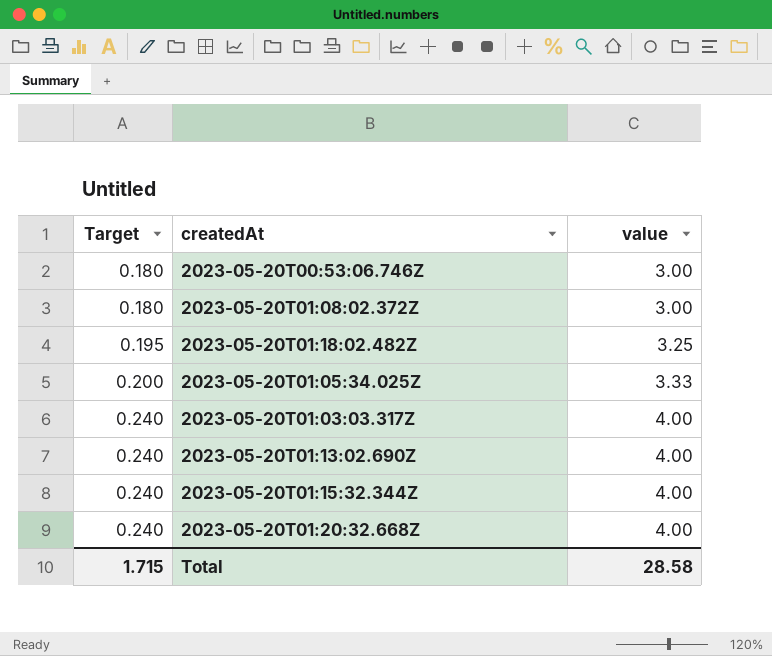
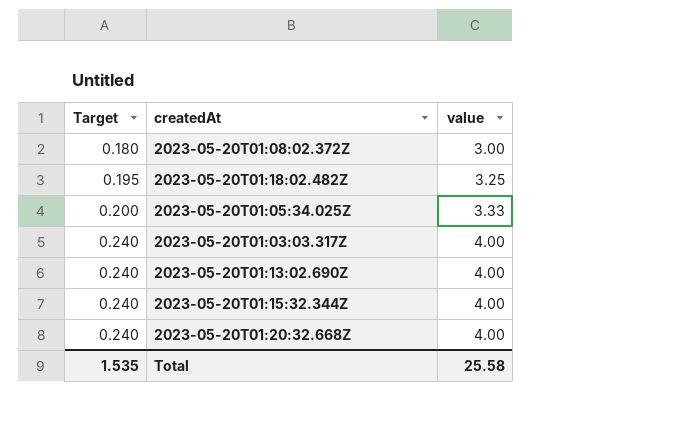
row 2023-05-20T00:53:06.746Z: 0.180 | 3.00 -> none
Total | Target: 1.715 -> 1.535
Total | value: 28.58 -> 25.58

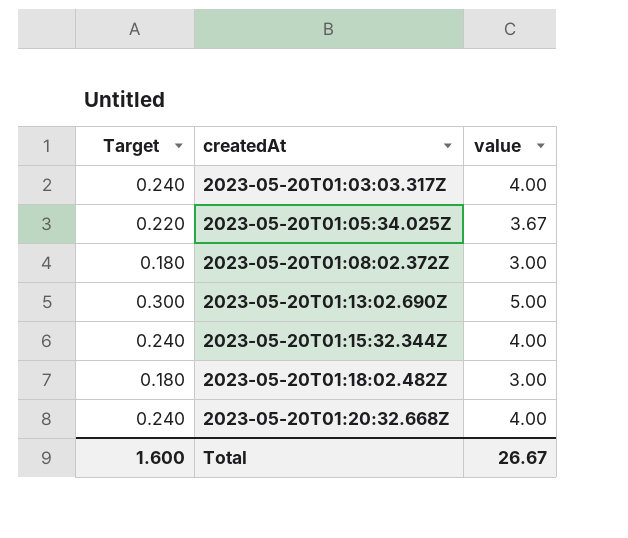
row order: Target ascending -> createdAt ascending
2023-05-20T01:05:34.025Z | Target: 0.200 -> 0.220
2023-05-20T01:05:34.025Z | value: 3.33 -> 3.67
2023-05-20T01:13:02.690Z | Target: 0.240 -> 0.300
2023-05-20T01:13:02.690Z | value: 4.00 -> 5.00
2023-05-20T01:18:02.482Z | Target: 0.195 -> 0.180
2023-05-20T01:18:02.482Z | value: 3.25 -> 3.00
Total | Target: 1.535 -> 1.600
Total | value: 25.58 -> 26.67

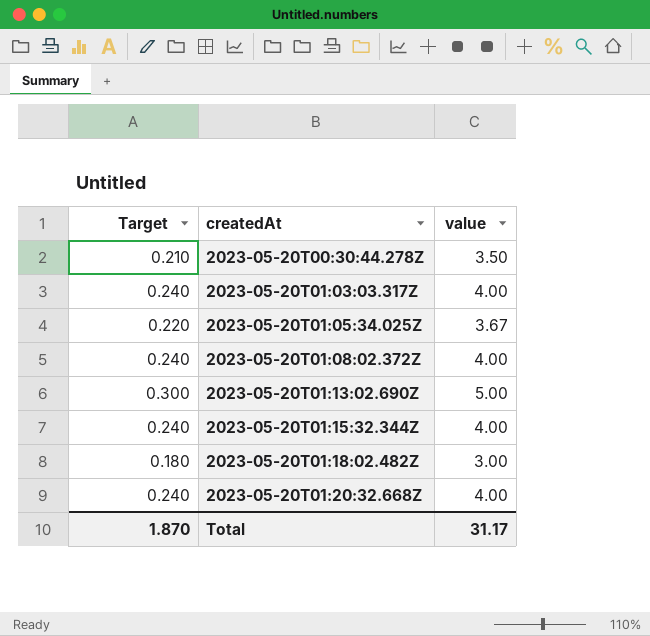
row 2023-05-20T00:30:44.278Z: none -> 0.210 | 3.50
2023-05-20T01:08:02.372Z | Target: 0.180 -> 0.240
2023-05-20T01:08:02.372Z | value: 3.00 -> 4.00
Total | Target: 1.600 -> 1.870
Total | value: 26.67 -> 31.17

